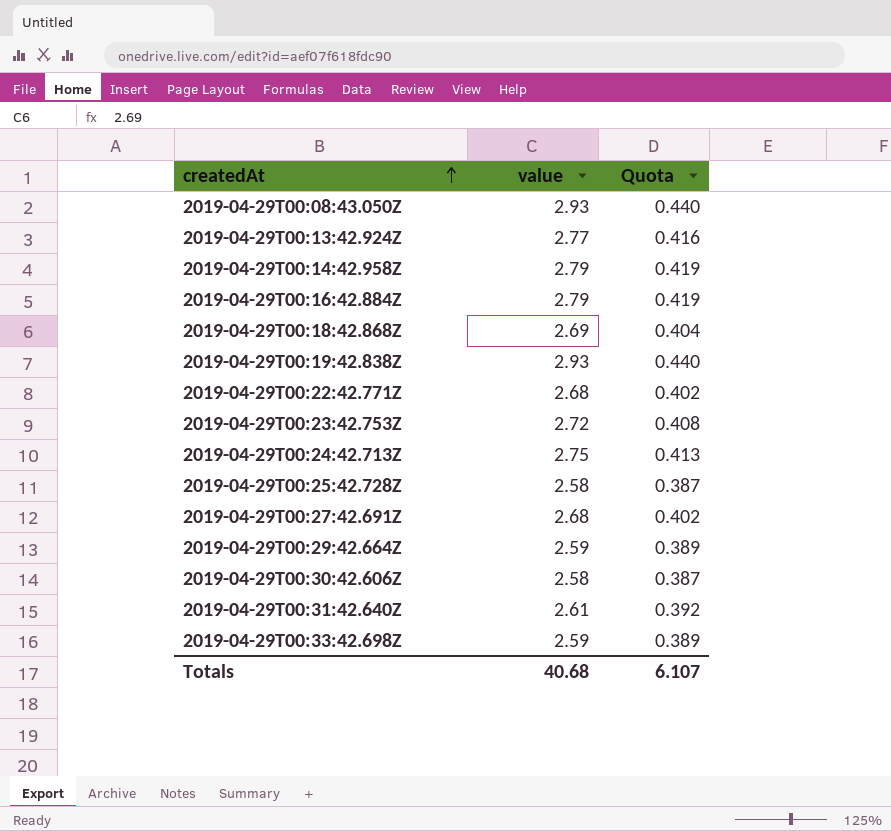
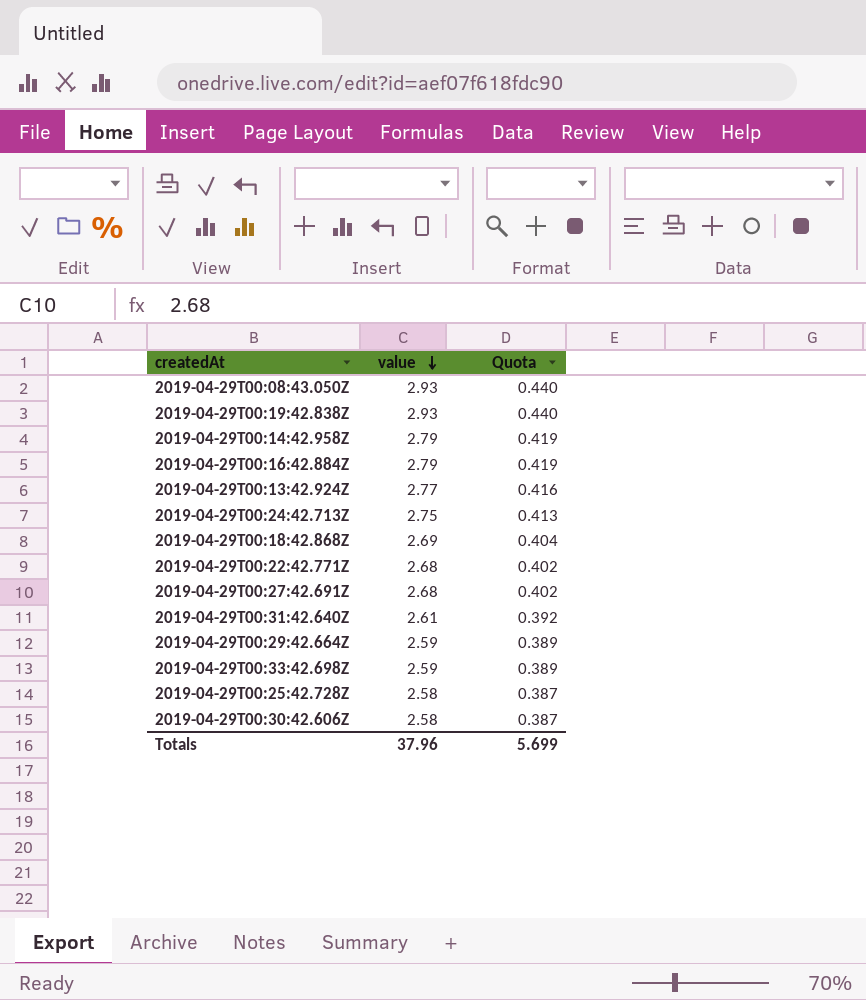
row order: createdAt ascending -> value descending
row 2019-04-29T00:23:42.753Z: 2.72 | 0.408 -> none
Totals | value: 40.68 -> 37.96
Totals | Quota: 6.107 -> 5.699

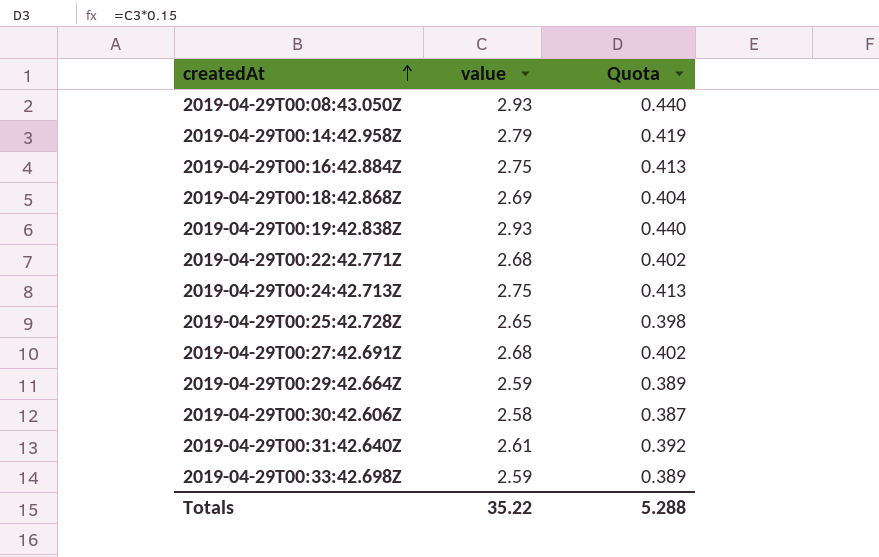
row order: value descending -> createdAt ascending
row 2019-04-29T00:13:42.924Z: 2.77 | 0.416 -> none
2019-04-29T00:16:42.884Z | value: 2.79 -> 2.75
2019-04-29T00:16:42.884Z | Quota: 0.419 -> 0.413
2019-04-29T00:25:42.728Z | value: 2.58 -> 2.65
2019-04-29T00:25:42.728Z | Quota: 0.387 -> 0.398
Totals | value: 37.96 -> 35.22
Totals | Quota: 5.699 -> 5.288

